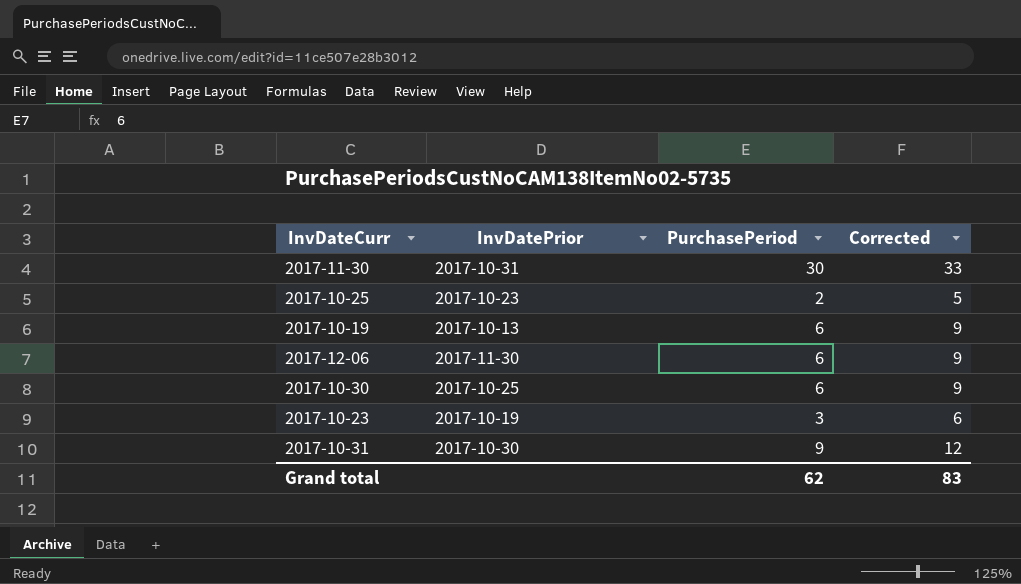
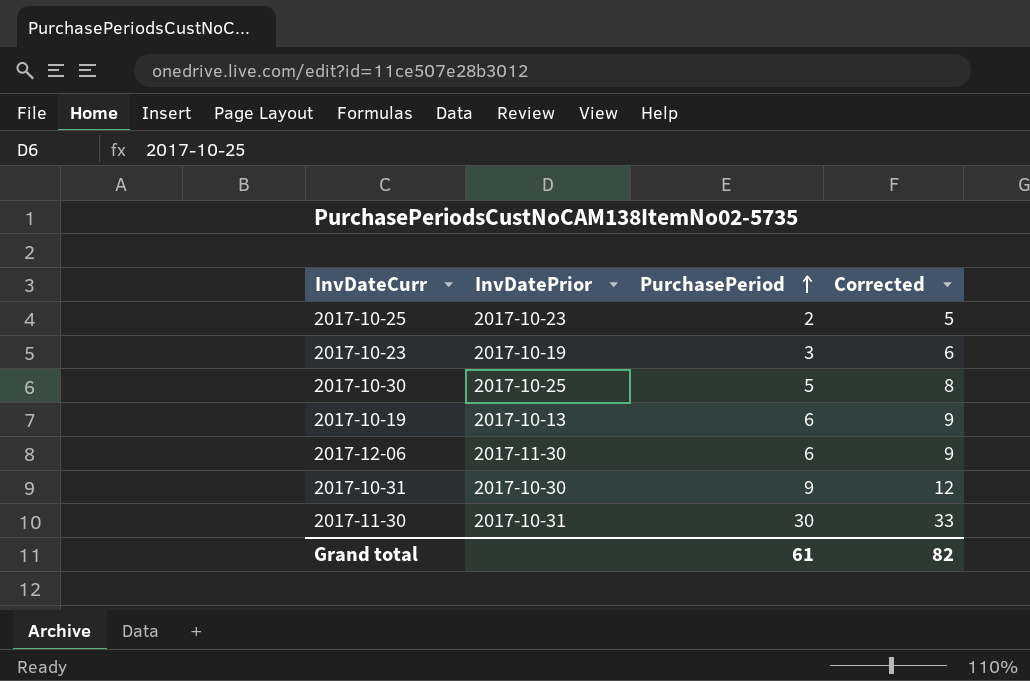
row order: none -> PurchasePeriod ascending
2017-10-30 | PurchasePeriod: 6 -> 5
2017-10-30 | Corrected: 9 -> 8
Grand total | PurchasePeriod: 62 -> 61
Grand total | Corrected: 83 -> 82

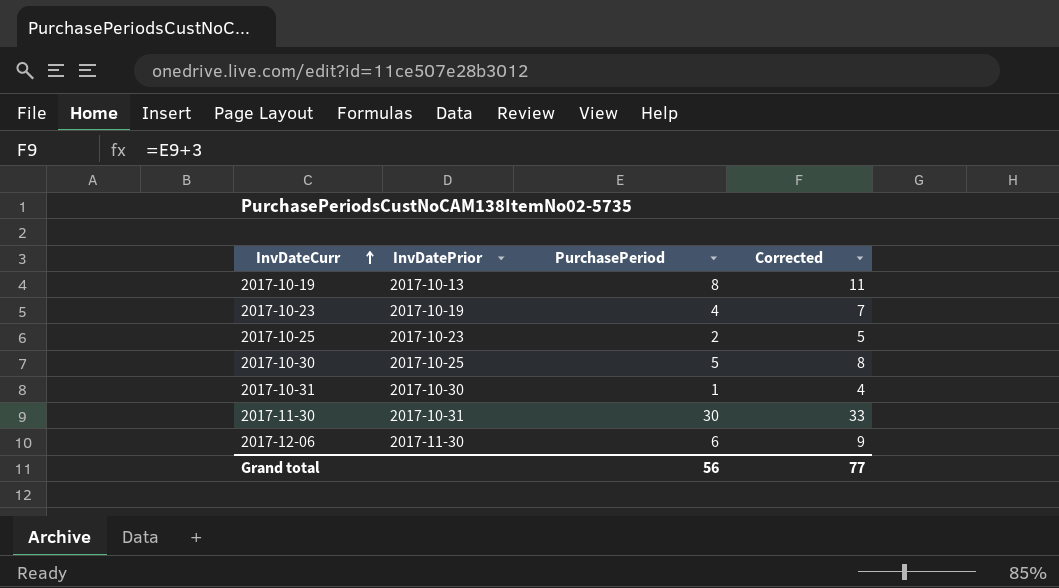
row order: PurchasePeriod ascending -> InvDateCurr ascending
2017-10-19 | PurchasePeriod: 6 -> 8
2017-10-19 | Corrected: 9 -> 11
2017-10-23 | PurchasePeriod: 3 -> 4
2017-10-23 | Corrected: 6 -> 7
2017-10-31 | PurchasePeriod: 9 -> 1
2017-10-31 | Corrected: 12 -> 4
Grand total | PurchasePeriod: 61 -> 56
Grand total | Corrected: 82 -> 77

